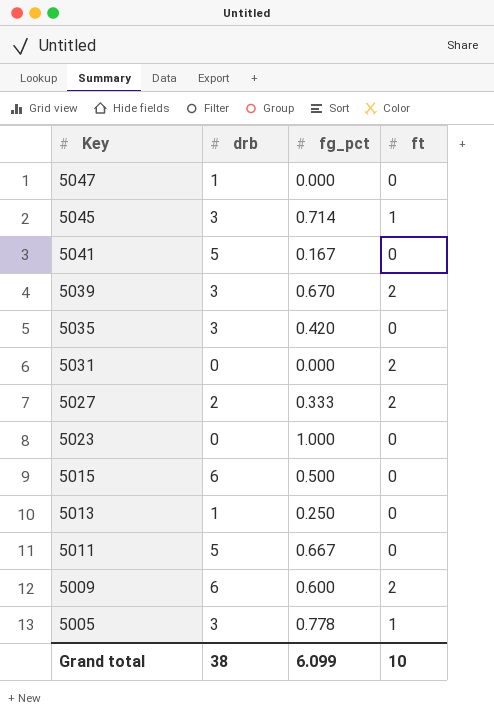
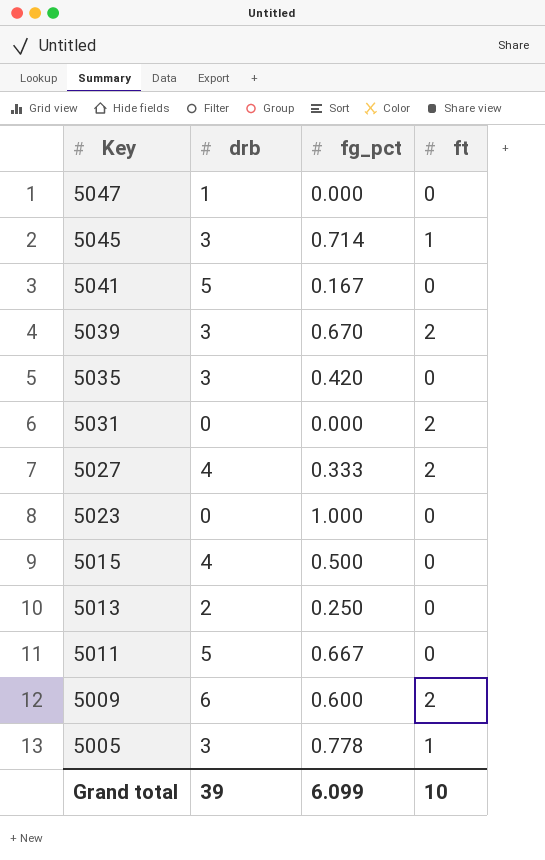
5027 | drb: 2 -> 4
5015 | drb: 6 -> 4
5013 | drb: 1 -> 2
Grand total | drb: 38 -> 39

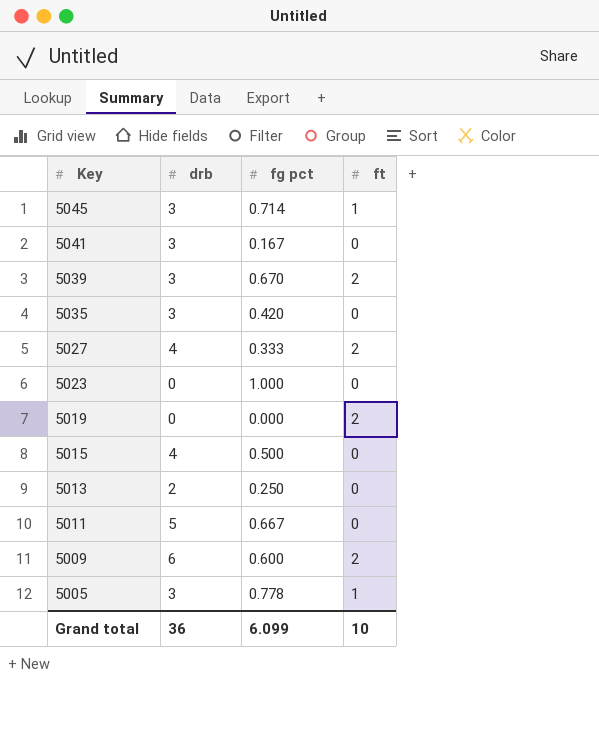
column name: fg_pct -> fg pct
row 5047: 1 | 0.000 | 0 -> none
row 5031: 0 | 0.000 | 2 -> none
5041 | drb: 5 -> 3
row 5019: none -> 0 | 0.000 | 2
Grand total | drb: 39 -> 36

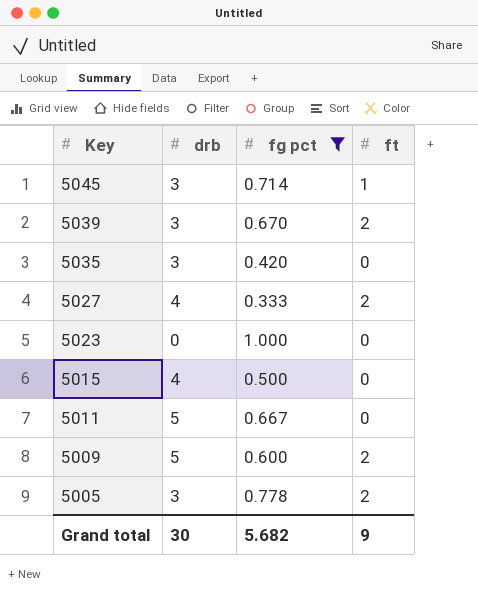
filter: none -> fg pct >= 0.333
5009 | drb: 6 -> 5
5005 | ft: 1 -> 2
Grand total | drb: 36 -> 30
Grand total | fg pct: 6.099 -> 5.682
Grand total | ft: 10 -> 9

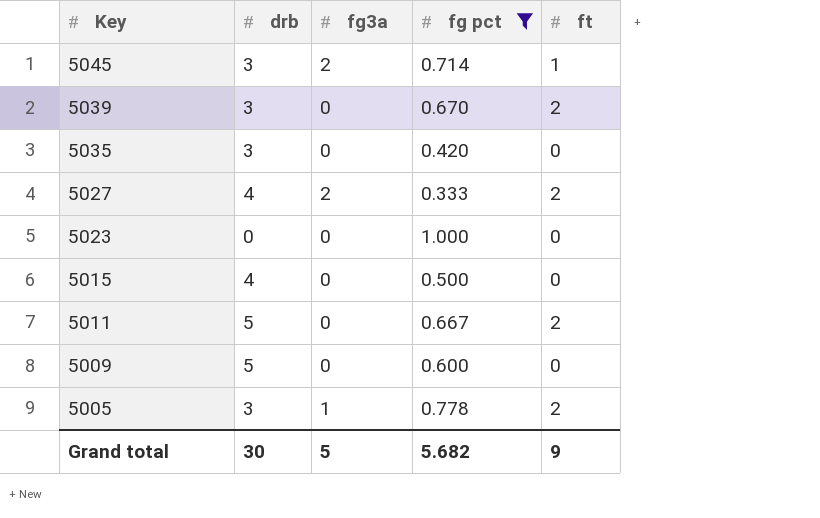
column fg3a | position: none -> 3
5011 | ft: 0 -> 2
5009 | ft: 2 -> 0

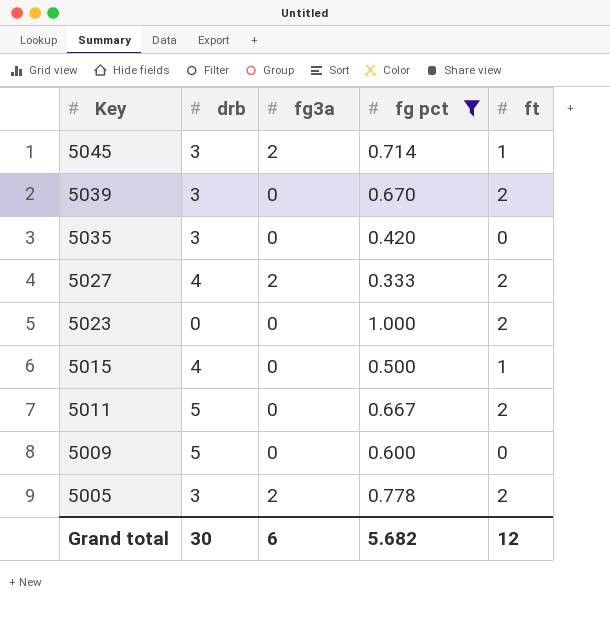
5023 | ft: 0 -> 2
5015 | ft: 0 -> 1
5005 | fg3a: 1 -> 2
Grand total | fg3a: 5 -> 6
Grand total | ft: 9 -> 12

